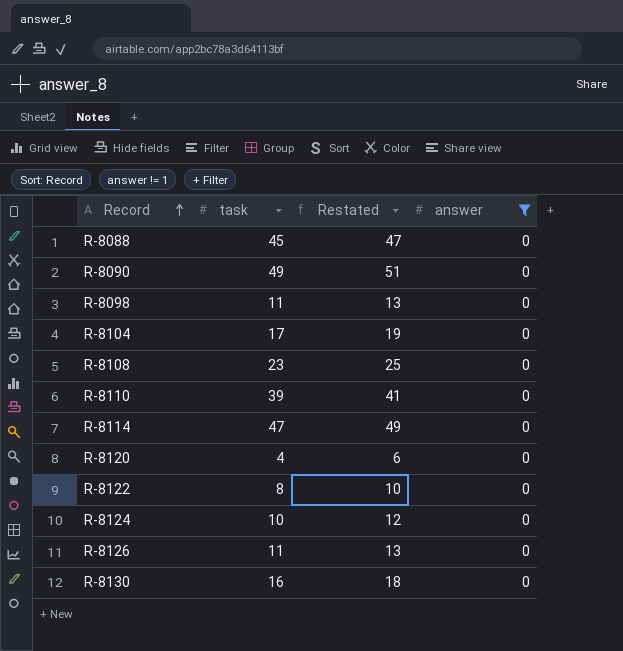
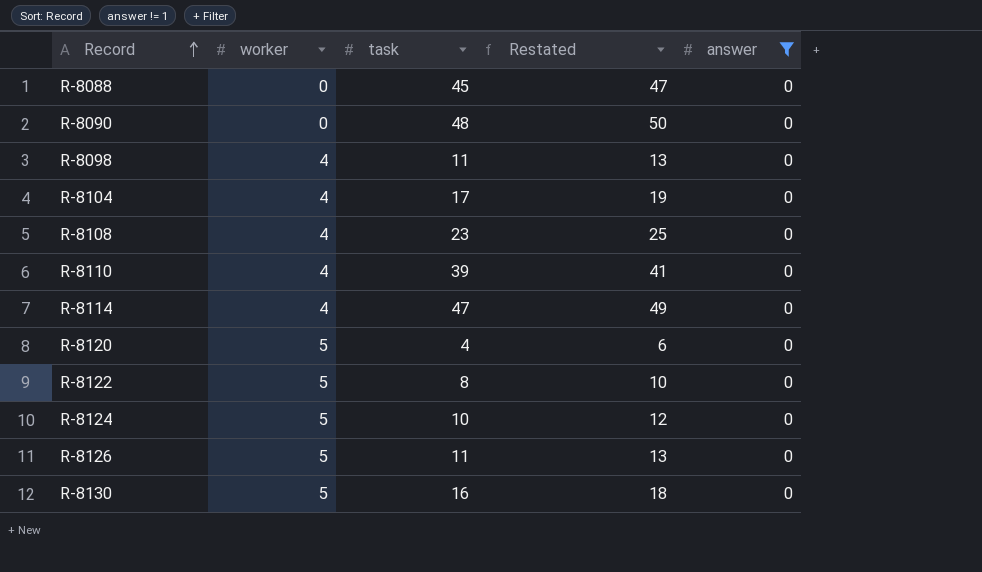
column worker | position: none -> 2
R-8090 | task: 49 -> 48
R-8090 | Restated: 51 -> 50

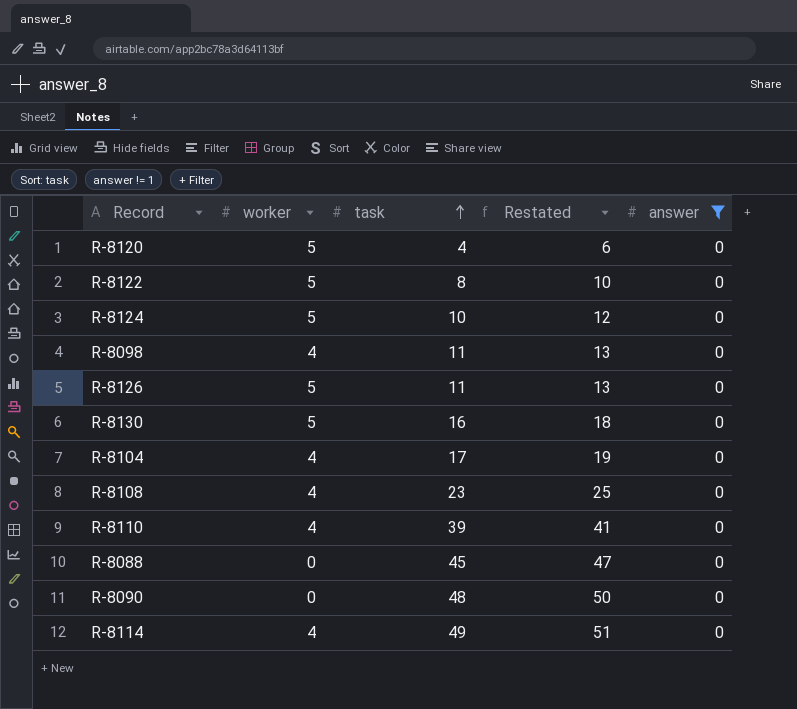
row order: Record ascending -> task ascending
R-8114 | task: 47 -> 49
R-8114 | Restated: 49 -> 51

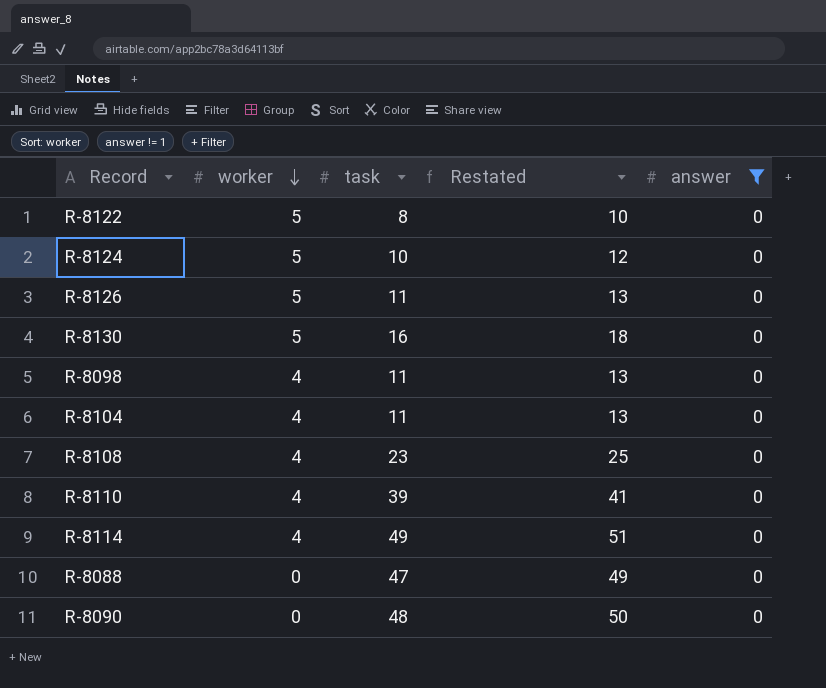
row order: task ascending -> worker descending
row R-8120: 5 | 4 | 6 | 0 -> none
R-8104 | task: 17 -> 11
R-8104 | Restated: 19 -> 13
R-8088 | task: 45 -> 47
R-8088 | Restated: 47 -> 49

